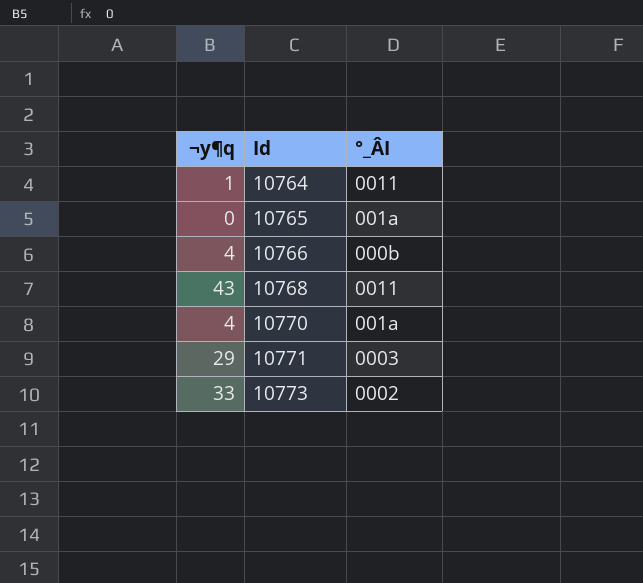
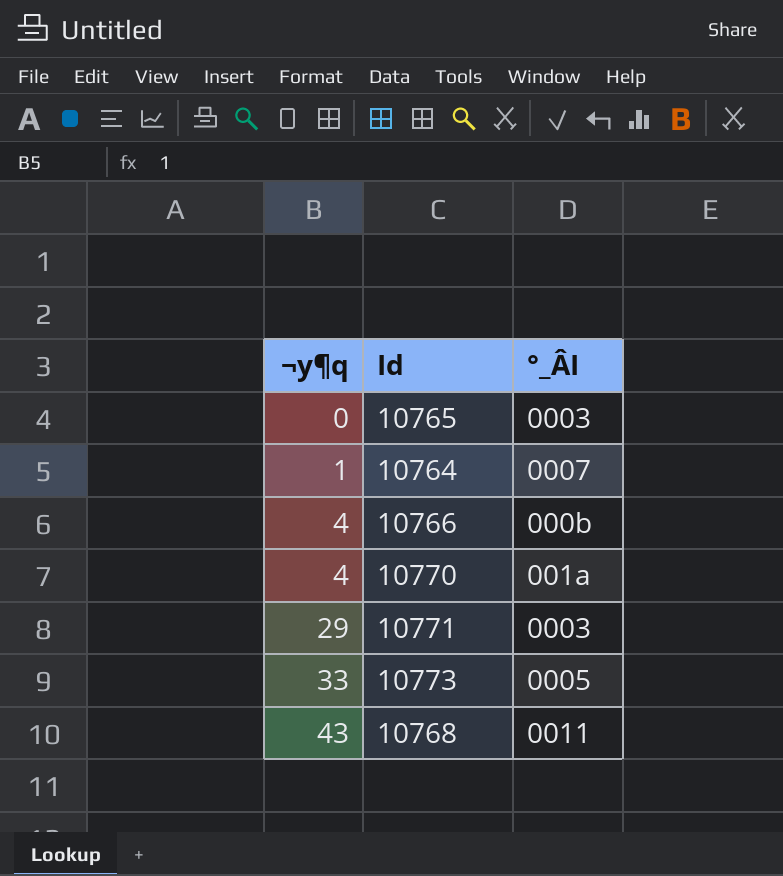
row order: Id ascending -> ¬y¶q ascending
10765 | °_ÂI: 001a -> 0003
10764 | °_ÂI: 0011 -> 0007
10773 | °_ÂI: 0002 -> 0005

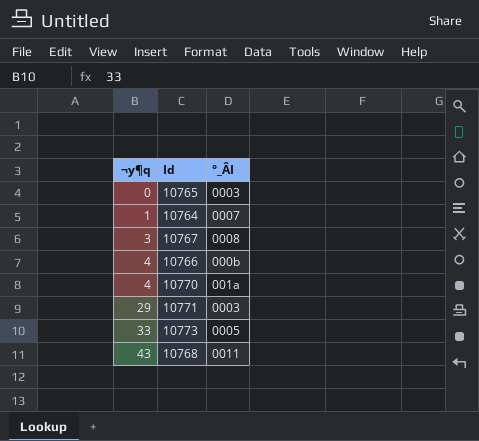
row 10767: none -> 3 | 0008

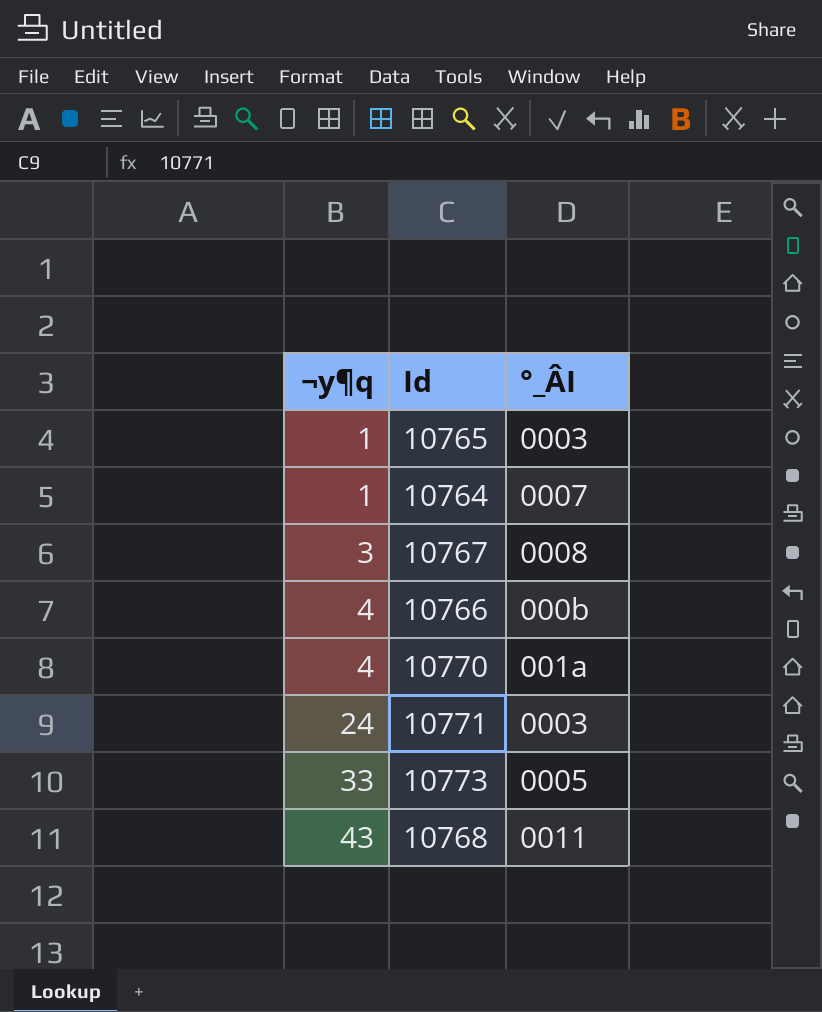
10765 | ¬y¶q: 0 -> 1
10771 | ¬y¶q: 29 -> 24

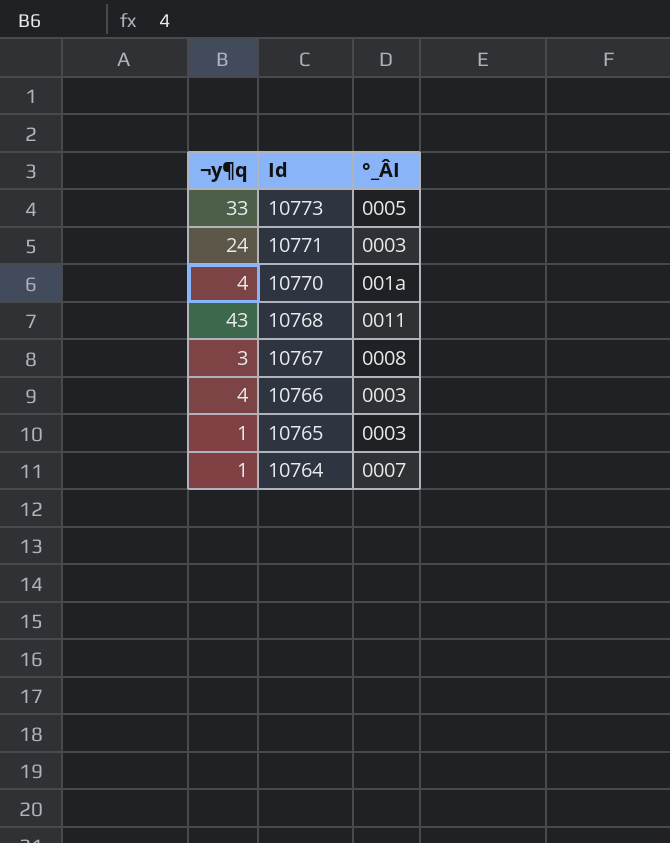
row order: ¬y¶q ascending -> Id descending
10766 | °_ÂI: 000b -> 0003

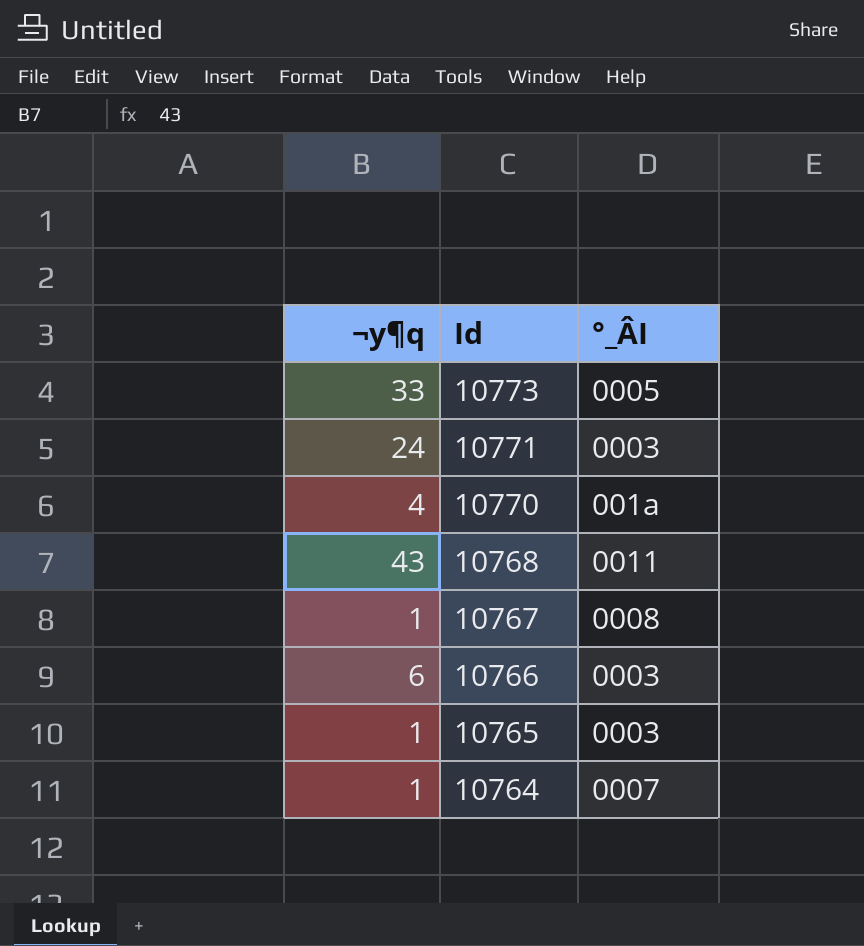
10767 | ¬y¶q: 3 -> 1
10766 | ¬y¶q: 4 -> 6

